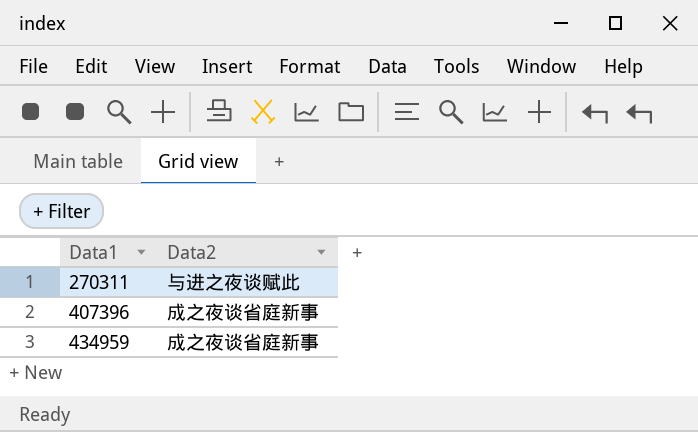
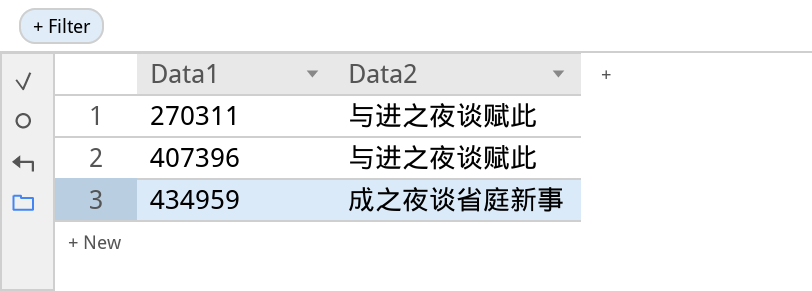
407396 | Data2: 成之夜谈省庭新事 -> 与进之夜谈赋此

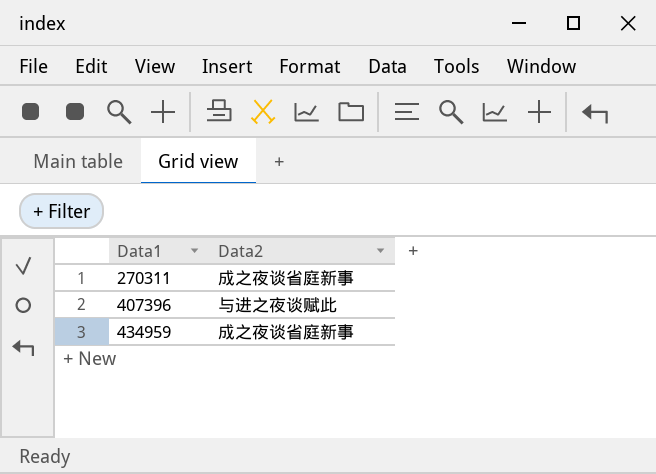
270311 | Data2: 与进之夜谈赋此 -> 成之夜谈省庭新事

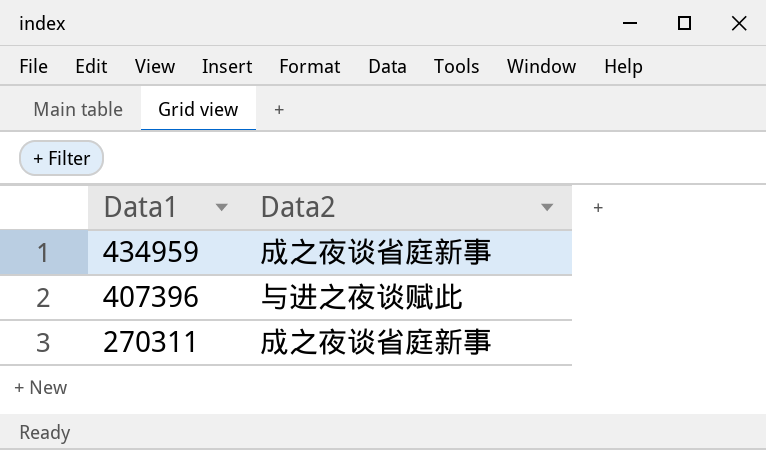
row order: Data1 ascending -> Data1 descending

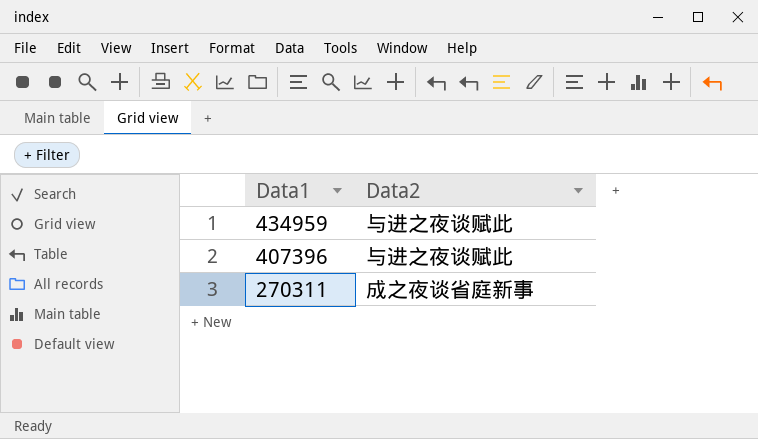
434959 | Data2: 成之夜谈省庭新事 -> 与进之夜谈赋此

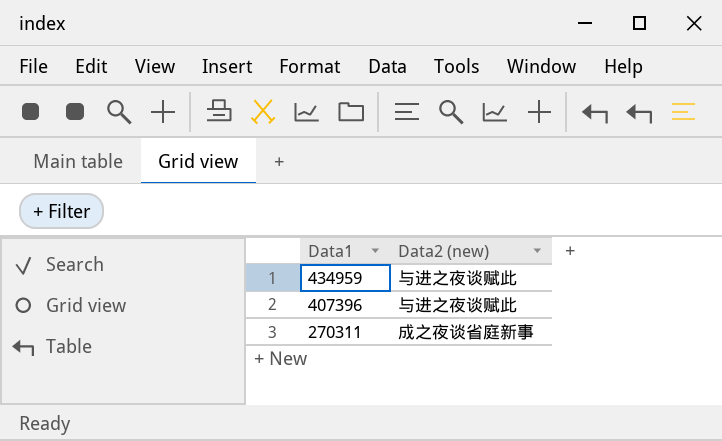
column name: Data2 -> Data2 (new)

